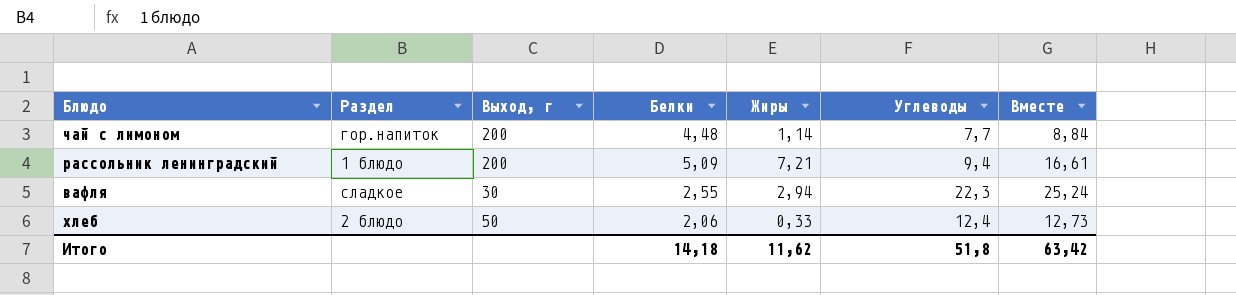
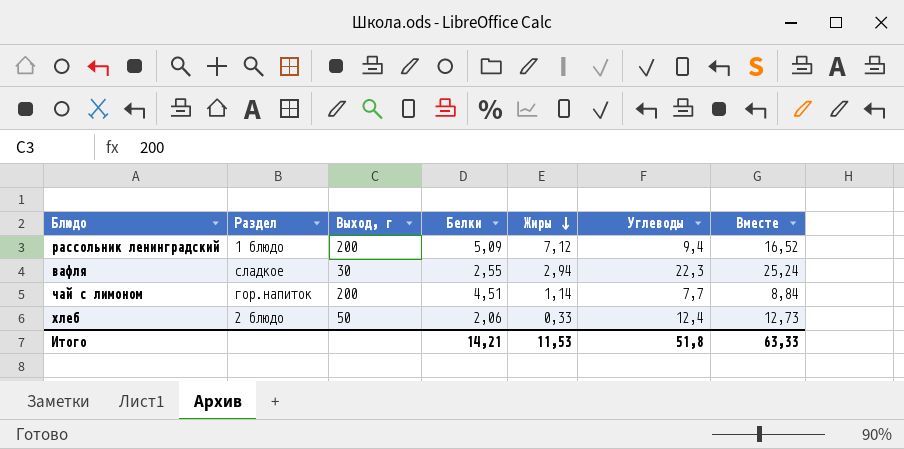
row order: none -> Жиры descending
рассольник ленинградский | Жиры: 7,21 -> 7,12
рассольник ленинградский | Вместе: 16,61 -> 16,52
чай с лимоном | Белки: 4,48 -> 4,51
Итого | Белки: 14,18 -> 14,21
Итого | Жиры: 11,62 -> 11,53
Итого | Вместе: 63,42 -> 63,33

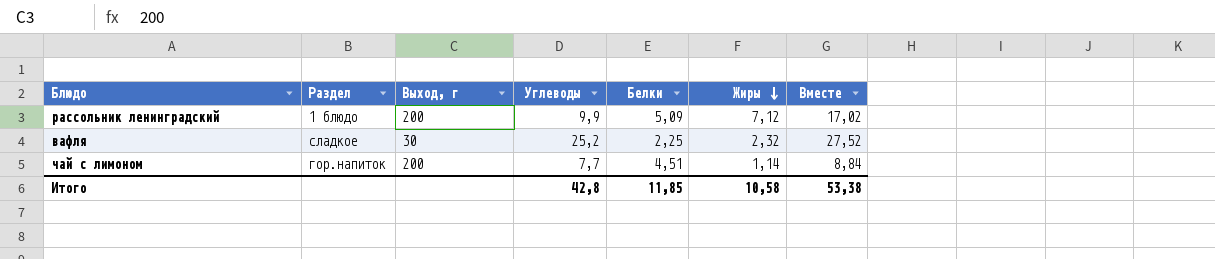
column Углеводы | position: 6 -> 4
row хлеб: 2 блюдо | 50 | 2,06 | 0,33 | 12,4 | 12,73 -> none
рассольник ленинградский | Углеводы: 9,4 -> 9,9
рассольник ленинградский | Вместе: 16,52 -> 17,02
вафля | Углеводы: 22,3 -> 25,2
вафля | Белки: 2,55 -> 2,25
вафля | Жиры: 2,94 -> 2,32
вафля | Вместе: 25,24 -> 27,52
Итого | Углеводы: 51,8 -> 42,8
Итого | Белки: 14,21 -> 11,85
Итого | Жиры: 11,53 -> 10,58
Итого | Вместе: 63,33 -> 53,38

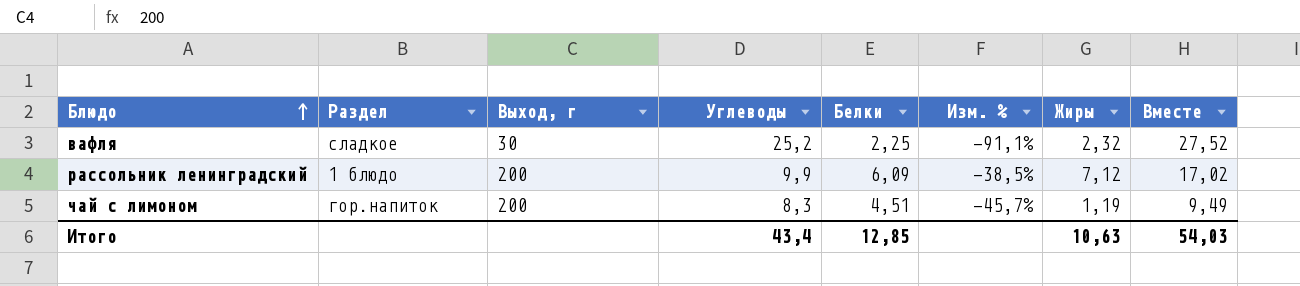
row order: Жиры descending -> Блюдо ascending
column Изм. % | formula: none -> ([Белки] - [Углеводы]) / [Углеводы]
рассольник ленинградский | Белки: 5,09 -> 6,09
чай с лимоном | Углеводы: 7,7 -> 8,3
чай с лимоном | Жиры: 1,14 -> 1,19
чай с лимоном | Вместе: 8,84 -> 9,49
Итого | Углеводы: 42,8 -> 43,4
Итого | Белки: 11,85 -> 12,85
Итого | Жиры: 10,58 -> 10,63
Итого | Вместе: 53,38 -> 54,03

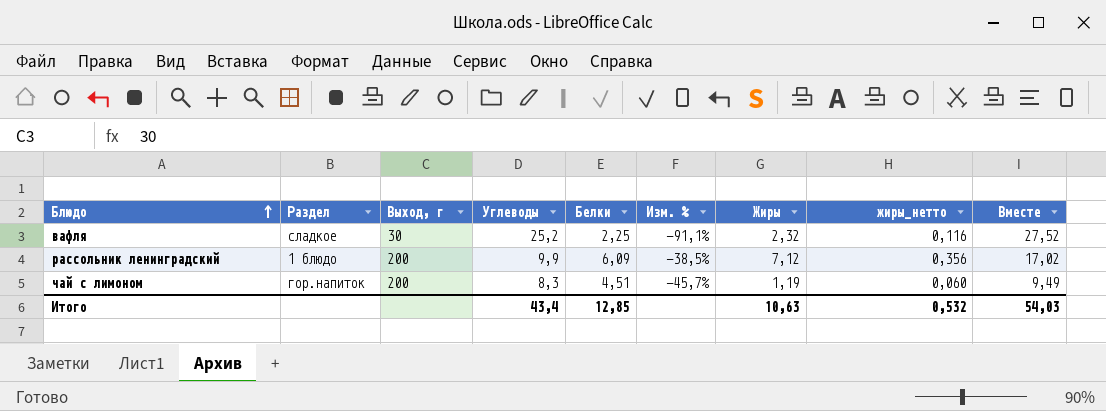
column жиры_нетто | formula: none -> [Жиры] * 0,05

